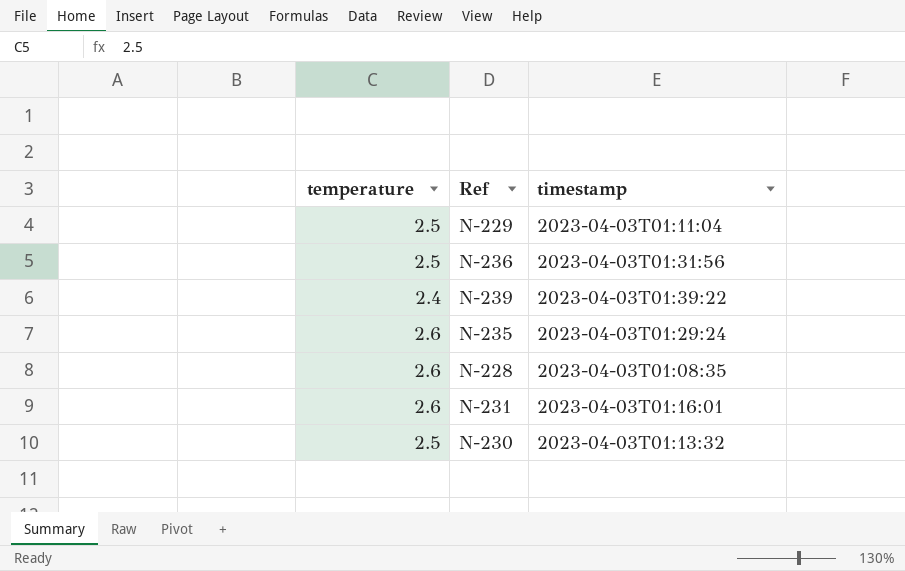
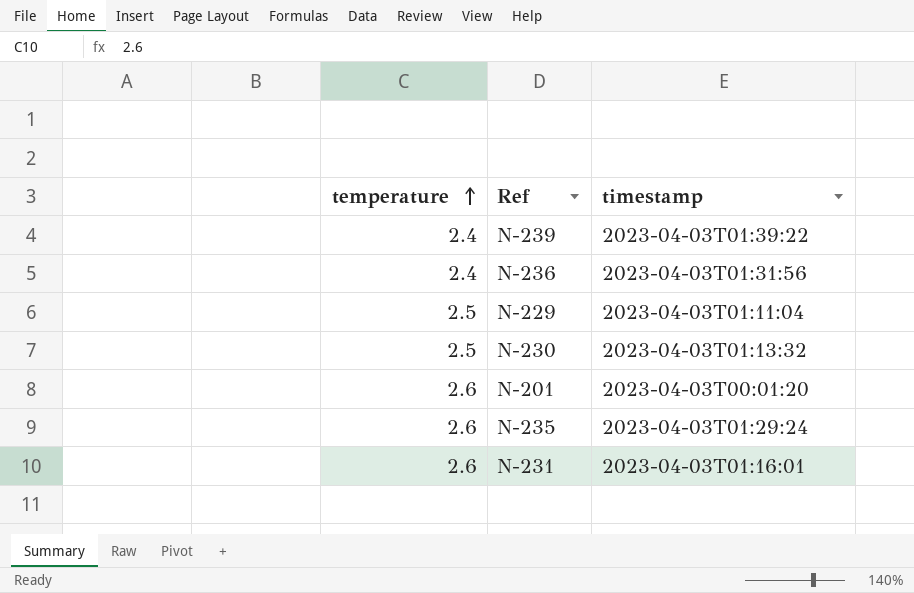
row order: none -> temperature ascending
row N-228: 2.6 | 2023-04-03T01:08:35 -> none
N-236 | temperature: 2.5 -> 2.4
row N-201: none -> 2.6 | 2023-04-03T00:01:20

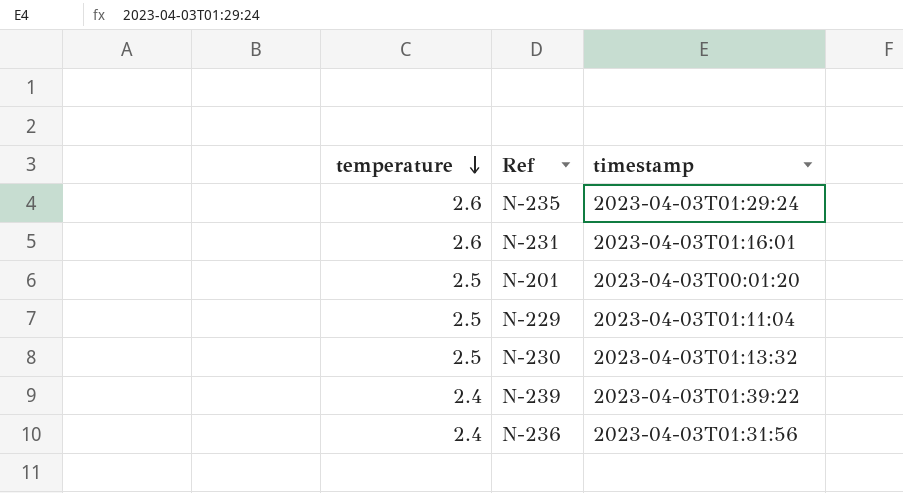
row order: temperature ascending -> temperature descending
N-201 | temperature: 2.6 -> 2.5

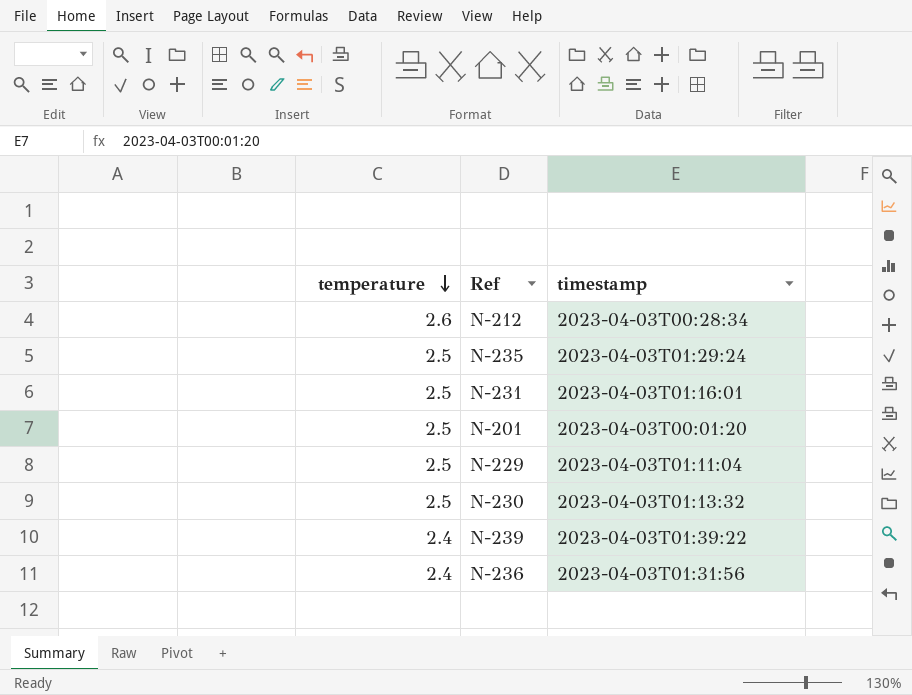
row N-212: none -> 2.6 | 2023-04-03T00:28:34
N-235 | temperature: 2.6 -> 2.5
N-231 | temperature: 2.6 -> 2.5

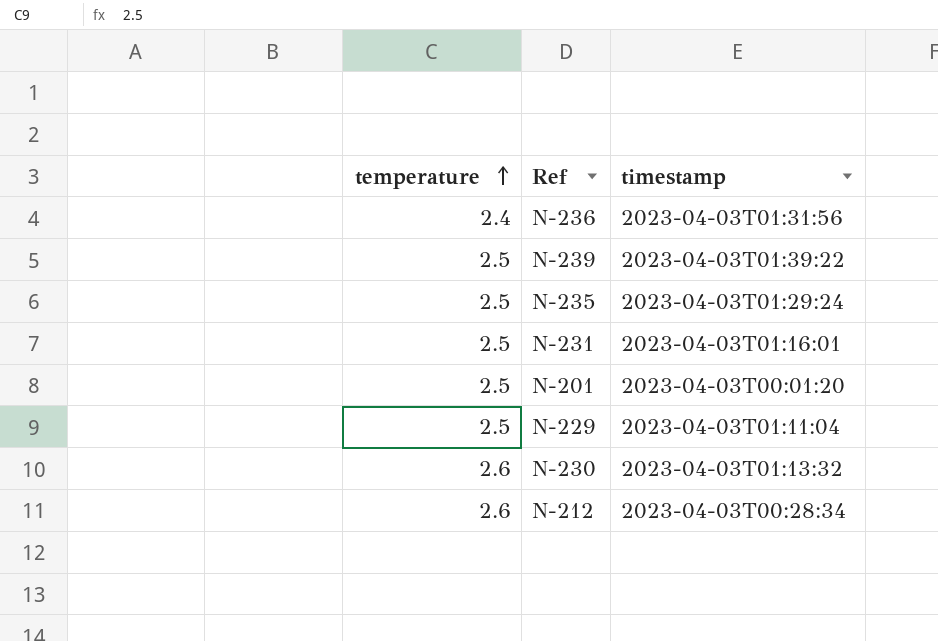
row order: temperature descending -> temperature ascending
N-239 | temperature: 2.4 -> 2.5
N-230 | temperature: 2.5 -> 2.6

